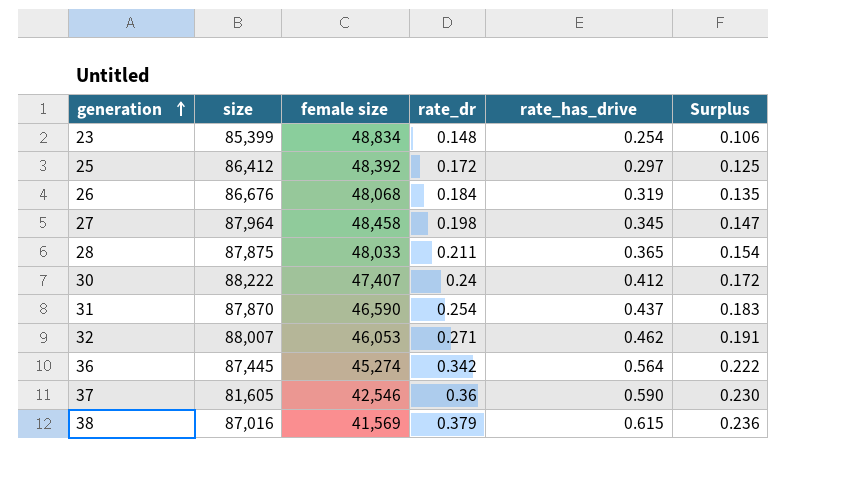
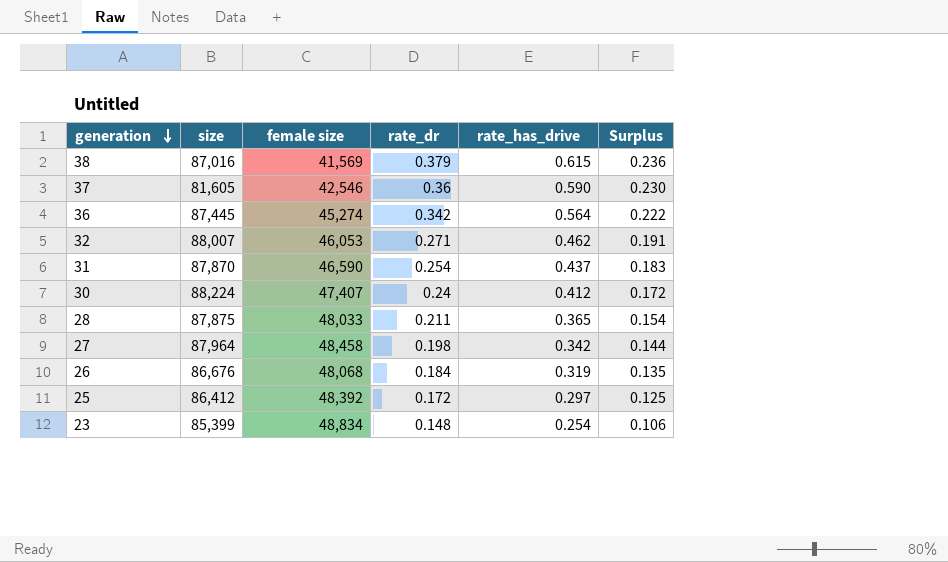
row order: generation ascending -> generation descending
30 | size: 88,222 -> 88,224
27 | rate_has_drive: 0.345 -> 0.342
27 | Surplus: 0.147 -> 0.144

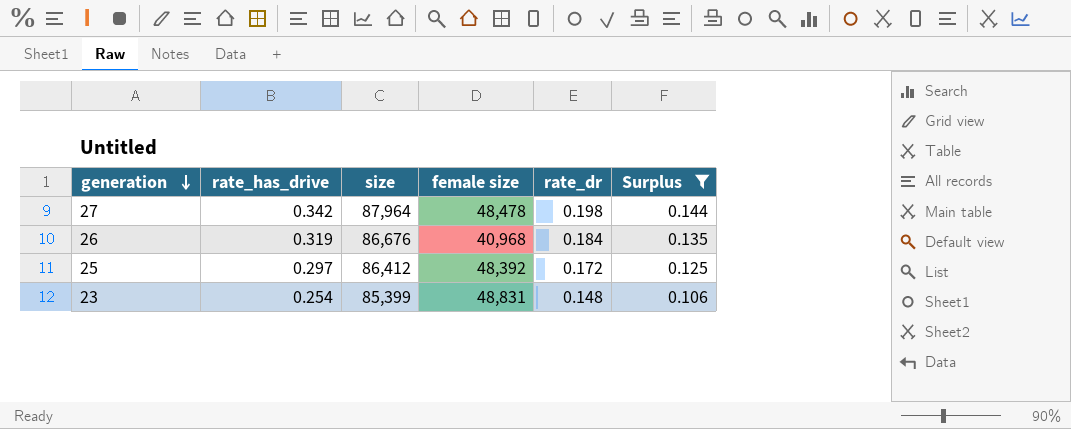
filter: none -> Surplus <= 0.144
column rate_has_drive | position: 5 -> 2
27 | female size: 48,458 -> 48,478
26 | female size: 48,068 -> 40,968
23 | female size: 48,834 -> 48,831

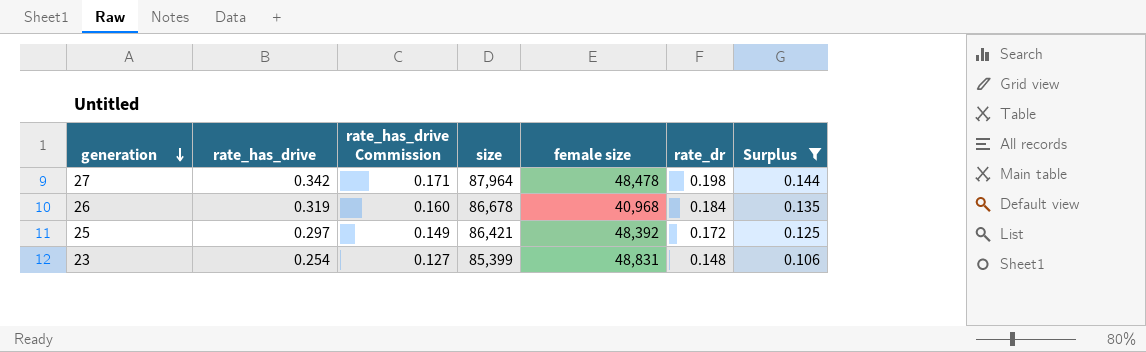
column rate_has_drive Commission | formula: none -> [rate_has_drive] * 0.5
26 | size: 86,676 -> 86,678
25 | size: 86,412 -> 86,421

